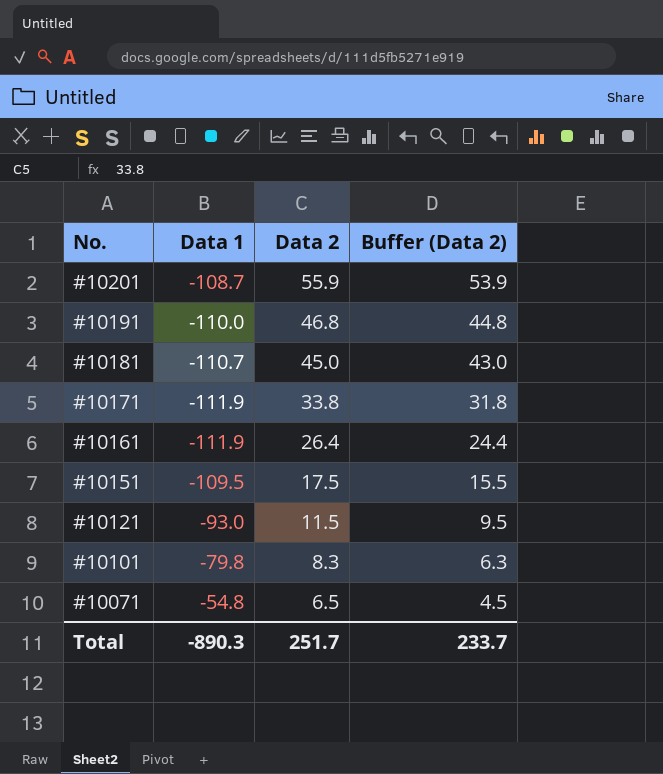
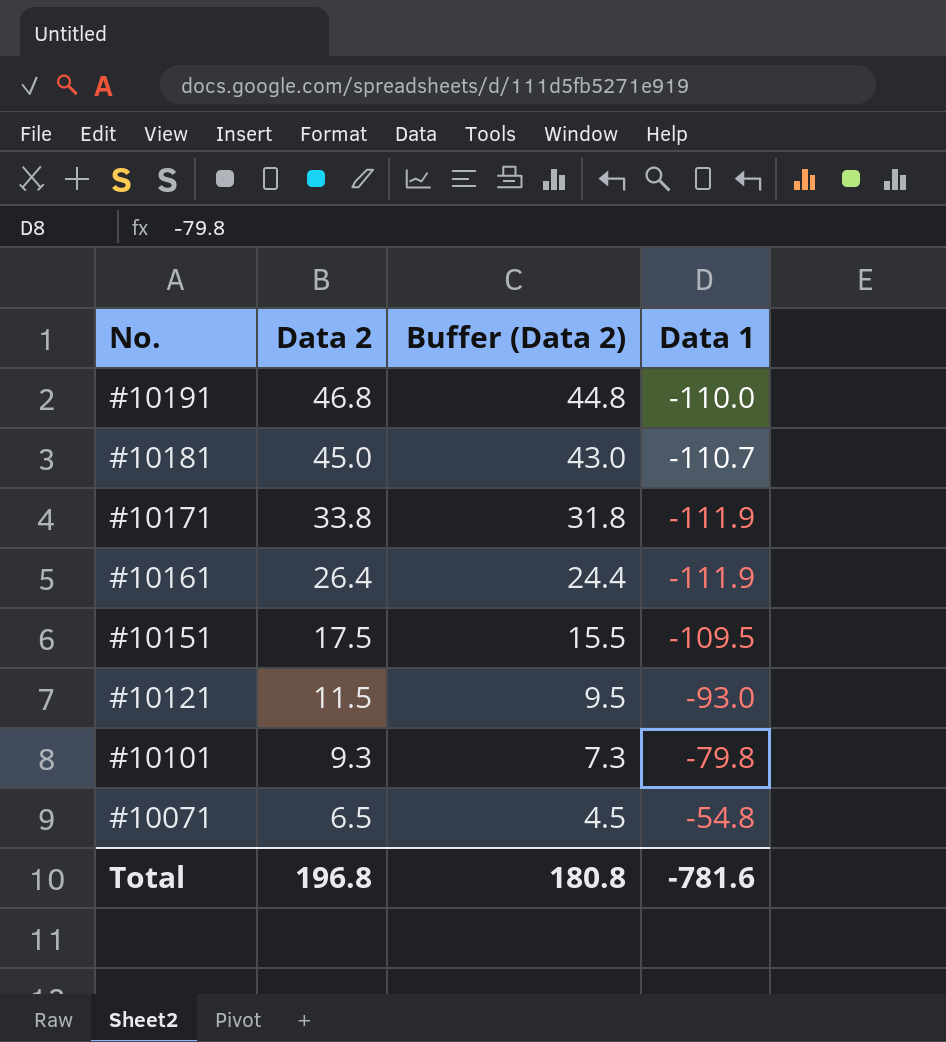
column Data 1 | position: 2 -> 4
row #10201: -108.7 | 55.9 | 53.9 -> none
#10101 | Data 2: 8.3 -> 9.3
#10101 | Buffer (Data 2): 6.3 -> 7.3
Total | Data 2: 251.7 -> 196.8
Total | Buffer (Data 2): 233.7 -> 180.8
Total | Data 1: -890.3 -> -781.6

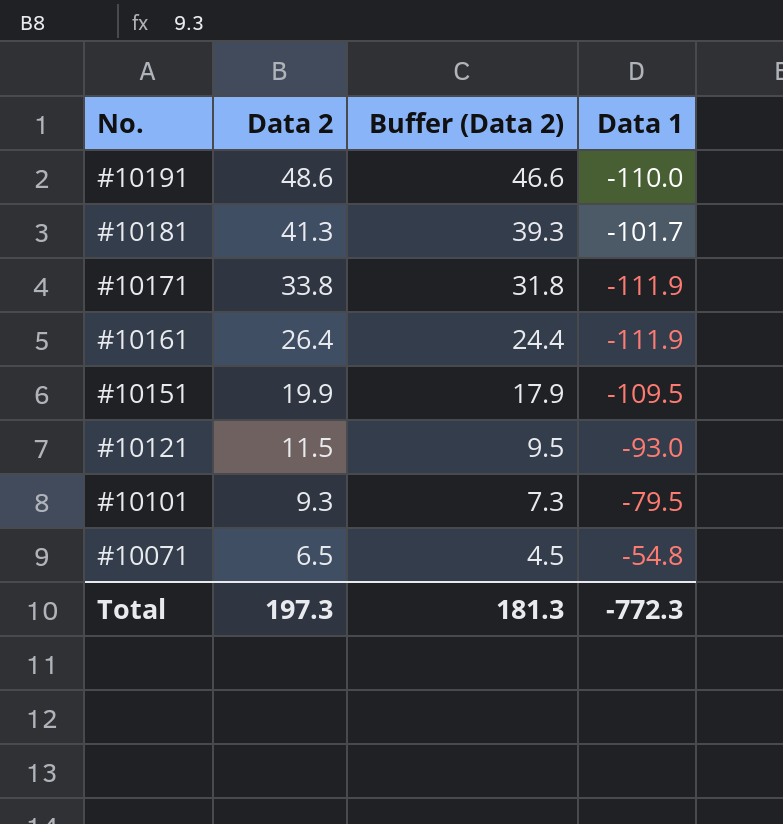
#10191 | Data 2: 46.8 -> 48.6
#10191 | Buffer (Data 2): 44.8 -> 46.6
#10181 | Data 2: 45.0 -> 41.3
#10181 | Buffer (Data 2): 43.0 -> 39.3
#10181 | Data 1: -110.7 -> -101.7
#10151 | Data 2: 17.5 -> 19.9
#10151 | Buffer (Data 2): 15.5 -> 17.9
#10101 | Data 1: -79.8 -> -79.5
Total | Data 2: 196.8 -> 197.3
Total | Buffer (Data 2): 180.8 -> 181.3
Total | Data 1: -781.6 -> -772.3

